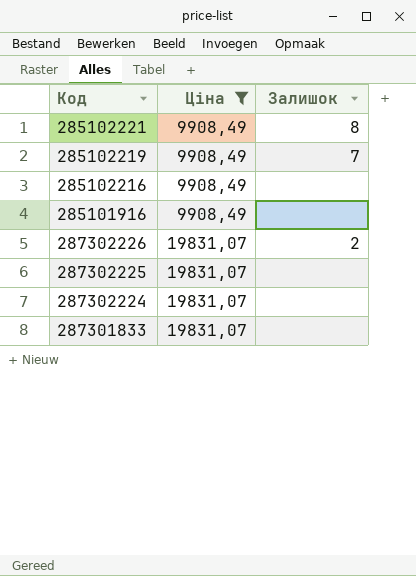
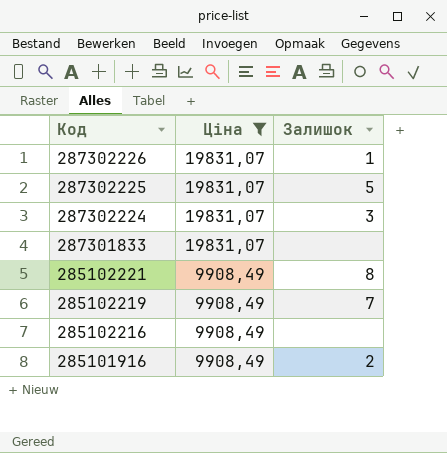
row order: Ціна ascending -> Код descending
287302226 | Залишок: 2 -> 1
287302225 | Залишок: none -> 5
287302224 | Залишок: none -> 3
285101916 | Залишок: none -> 2

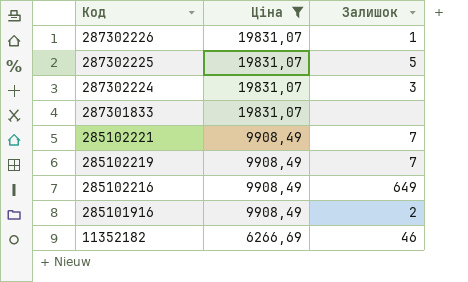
285102221 | Залишок: 8 -> 7
285102216 | Залишок: none -> 649
row 11352182: none -> 6266,69 | 46

